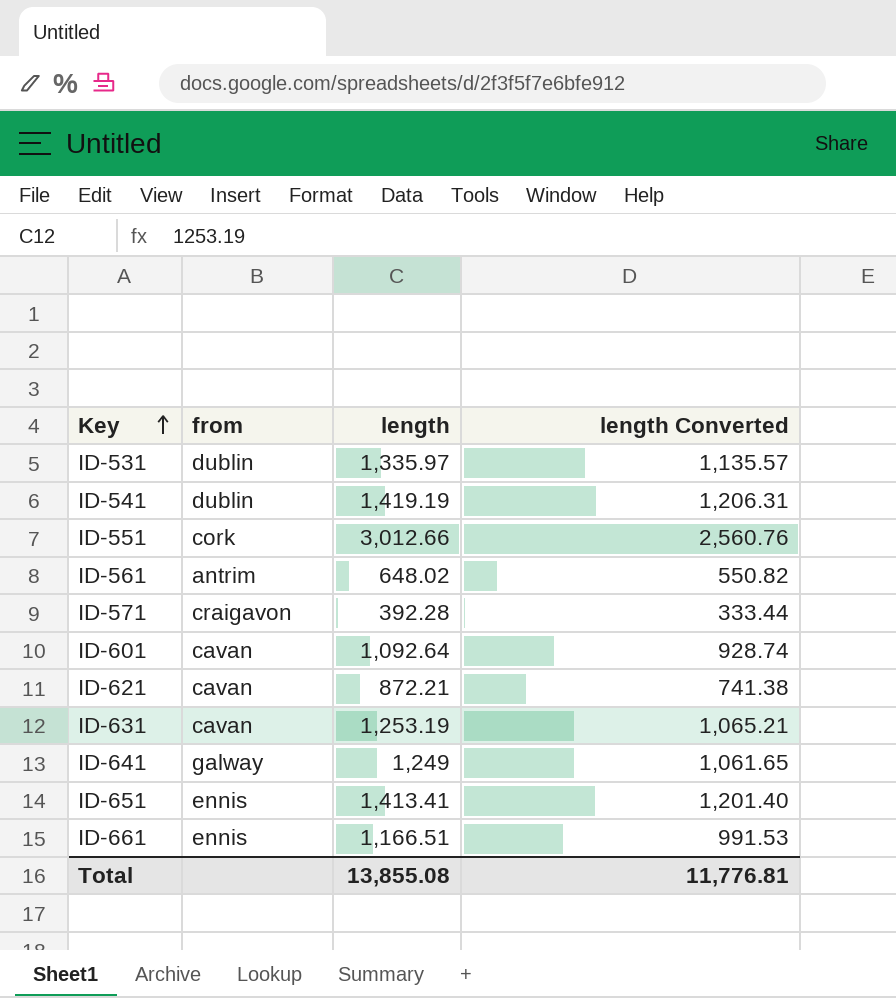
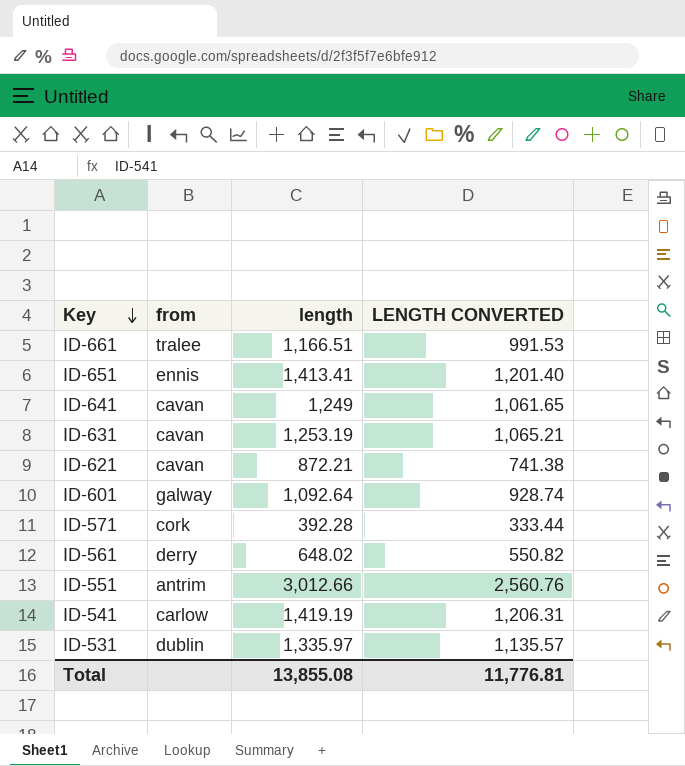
row order: Key ascending -> Key descending
column name: length Converted -> LENGTH CONVERTED
ID-661 | from: ennis -> tralee
ID-641 | from: galway -> cavan
ID-601 | from: cavan -> galway
ID-571 | from: craigavon -> cork
ID-561 | from: antrim -> derry
ID-551 | from: cork -> antrim
ID-541 | from: dublin -> carlow

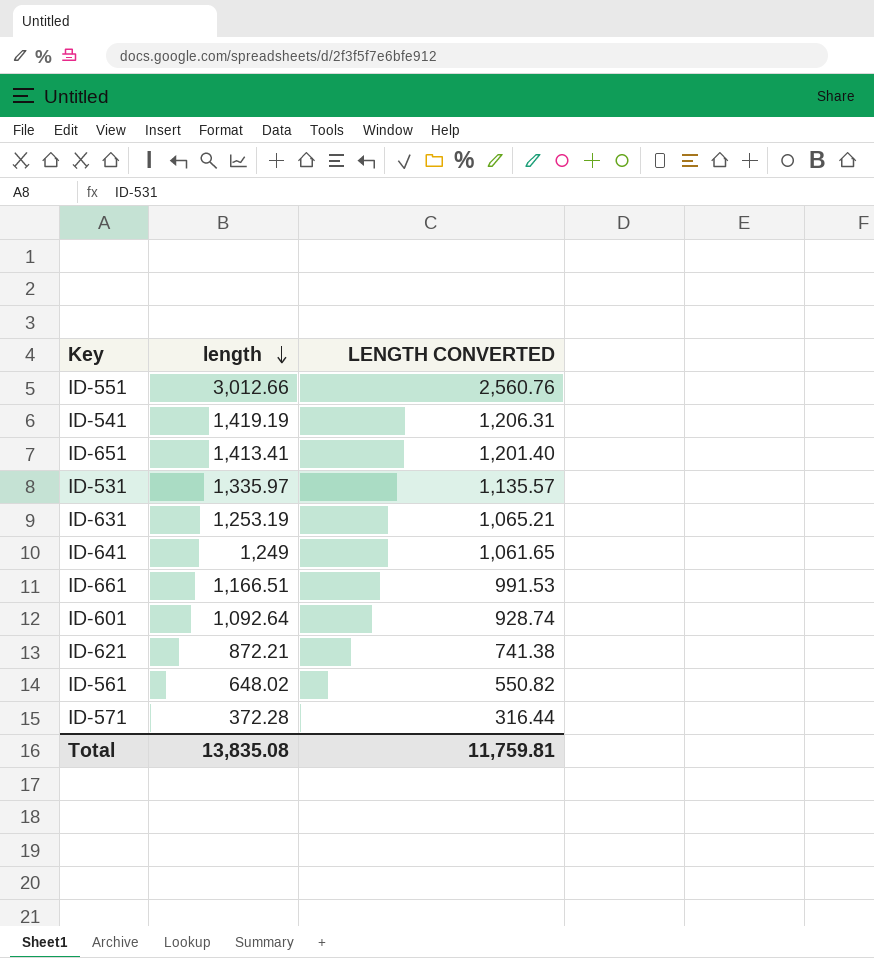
row order: Key descending -> length descending
column from | position: 2 -> none
ID-571 | length: 392.28 -> 372.28
ID-571 | LENGTH CONVERTED: 333.44 -> 316.44
Total | length: 13,855.08 -> 13,835.08
Total | LENGTH CONVERTED: 11,776.81 -> 11,759.81

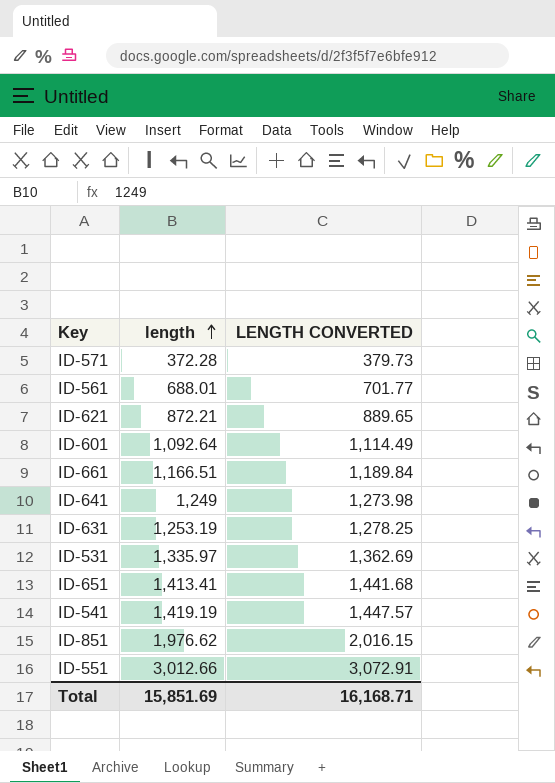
row order: length descending -> length ascending
column LENGTH CONVERTED | formula: [length] * 0.85 -> [length] * 1.02
ID-561 | length: 648.02 -> 688.01
row ID-851: none -> 1,976.62 | 2,016.15
Total | length: 13,835.08 -> 15,851.69
Total | LENGTH CONVERTED: 11,759.81 -> 16,168.71

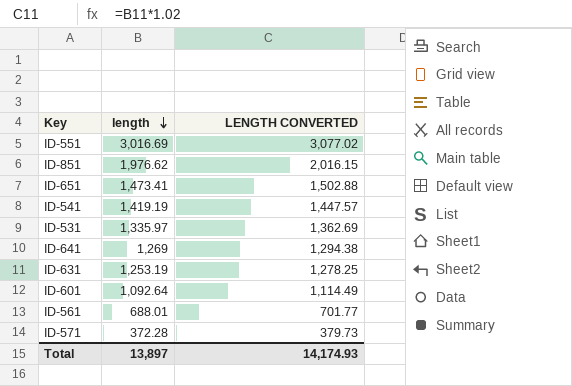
row order: length ascending -> length descending
row ID-621: 872.21 | 889.65 -> none
row ID-661: 1,166.51 | 1,189.84 -> none
ID-551 | length: 3,012.66 -> 3,016.69
ID-551 | LENGTH CONVERTED: 3,072.91 -> 3,077.02
ID-651 | length: 1,413.41 -> 1,473.41
ID-651 | LENGTH CONVERTED: 1,441.68 -> 1,502.88
ID-641 | length: 1,249 -> 1,269
ID-641 | LENGTH CONVERTED: 1,273.98 -> 1,294.38
Total | length: 15,851.69 -> 13,897
Total | LENGTH CONVERTED: 16,168.71 -> 14,174.93

